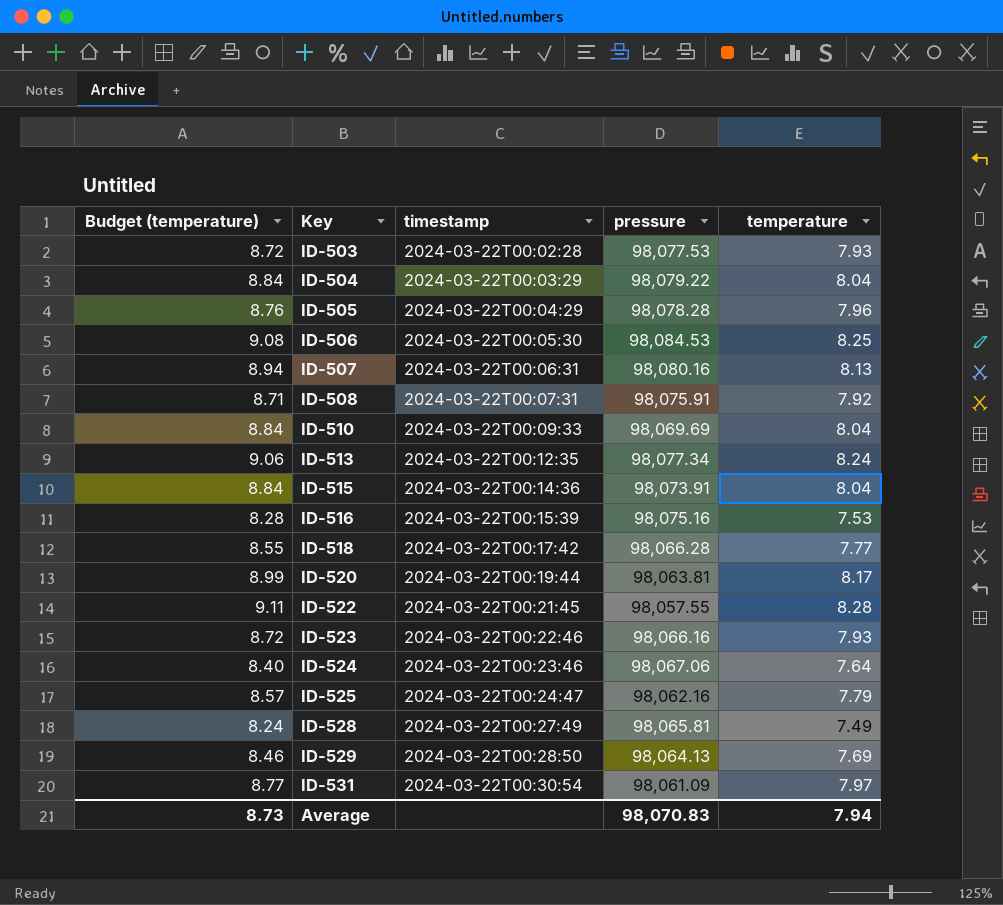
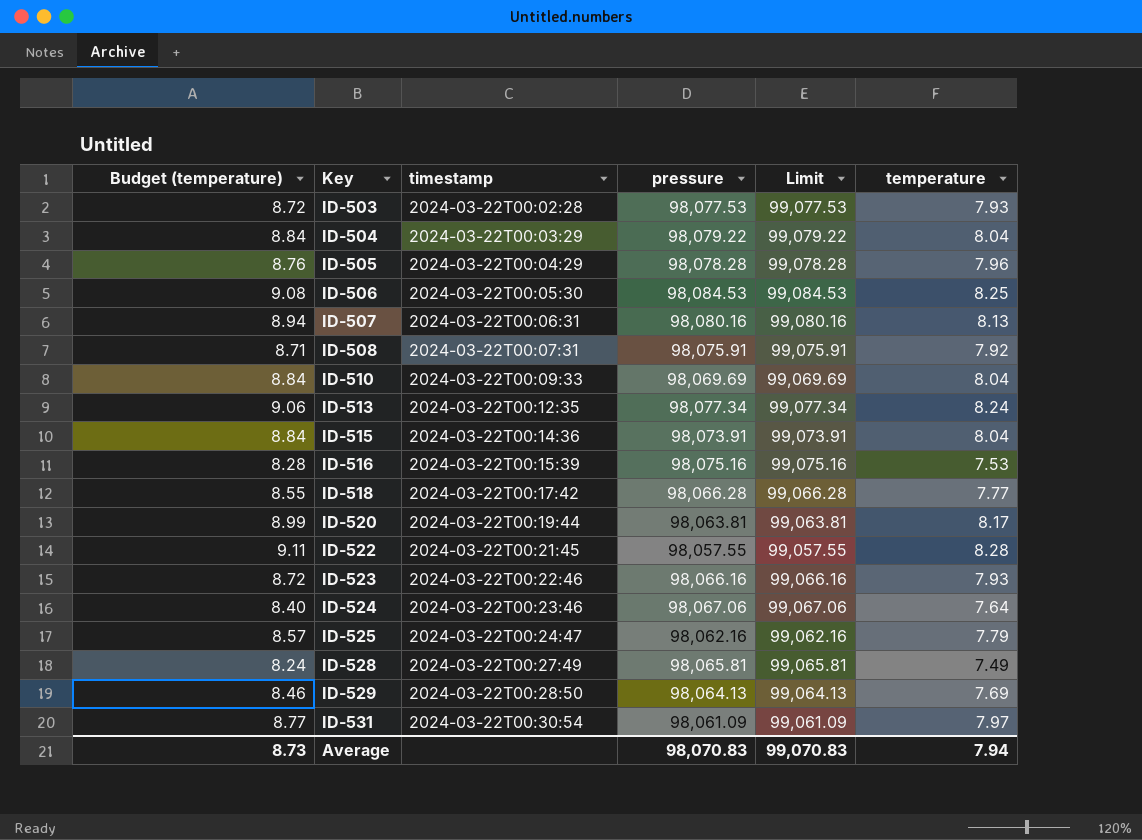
column Limit | formula: none -> [pressure] + 1000

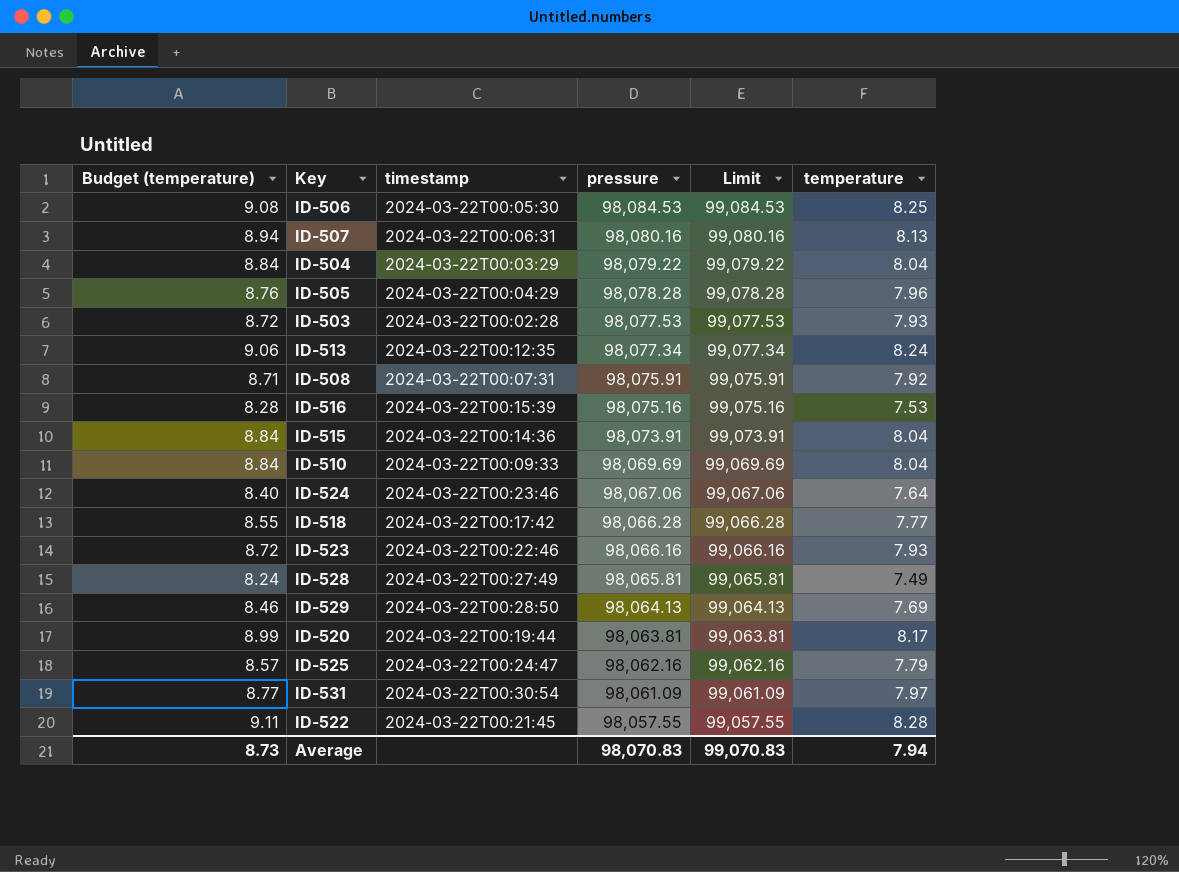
row order: Key ascending -> pressure descending

